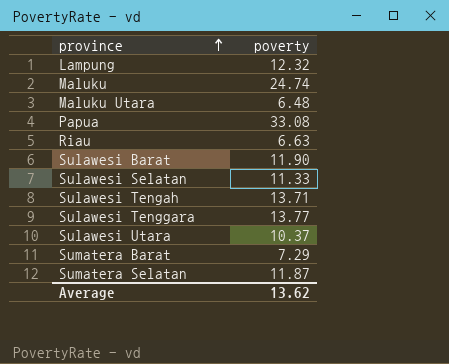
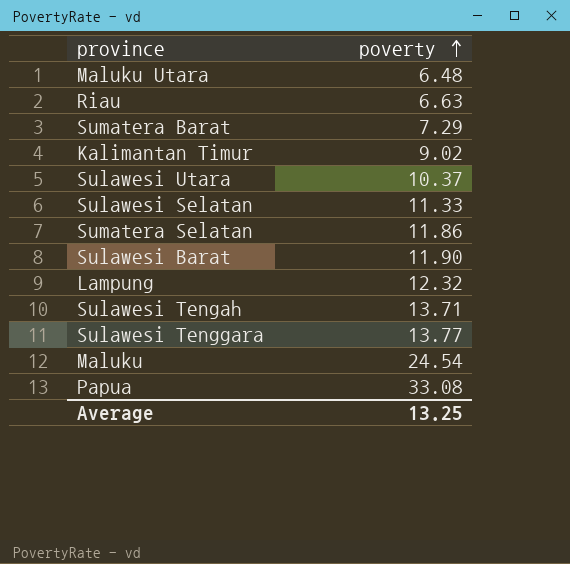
row order: province ascending -> poverty ascending
row Kalimantan Timur: none -> 9.02
Sumatera Selatan | poverty: 11.87 -> 11.86
Maluku | poverty: 24.74 -> 24.54
Average | poverty: 13.62 -> 13.25

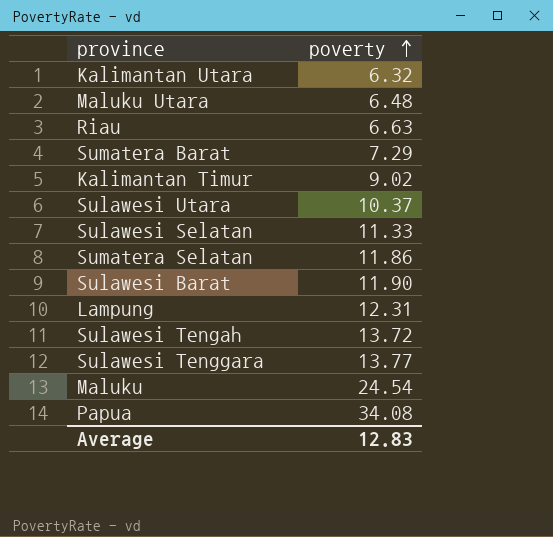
row Kalimantan Utara: none -> 6.32
Lampung | poverty: 12.32 -> 12.31
Sulawesi Tengah | poverty: 13.71 -> 13.72
Papua | poverty: 33.08 -> 34.08
Average | poverty: 13.25 -> 12.83

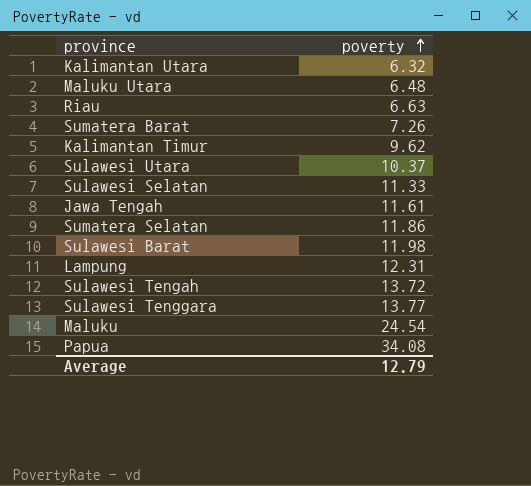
Sumatera Barat | poverty: 7.29 -> 7.26
Kalimantan Timur | poverty: 9.02 -> 9.62
row Jawa Tengah: none -> 11.61
Sulawesi Barat | poverty: 11.90 -> 11.98
Average | poverty: 12.83 -> 12.79

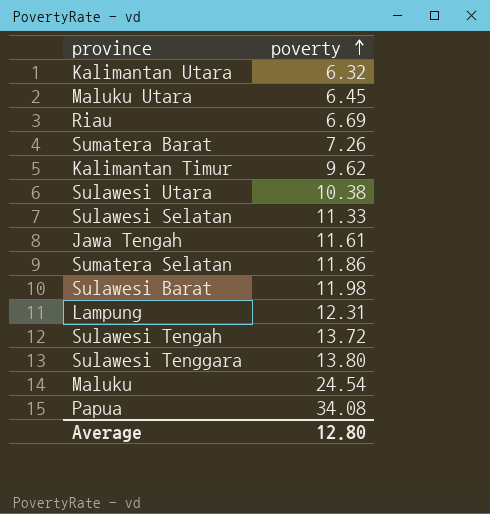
Maluku Utara | poverty: 6.48 -> 6.45
Riau | poverty: 6.63 -> 6.69
Sulawesi Utara | poverty: 10.37 -> 10.38
Sulawesi Tenggara | poverty: 13.77 -> 13.80
Average | poverty: 12.79 -> 12.80

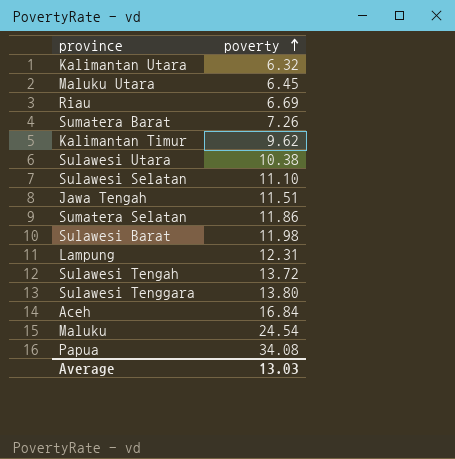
Sulawesi Selatan | poverty: 11.33 -> 11.10
Jawa Tengah | poverty: 11.61 -> 11.51
row Aceh: none -> 16.84
Average | poverty: 12.80 -> 13.03

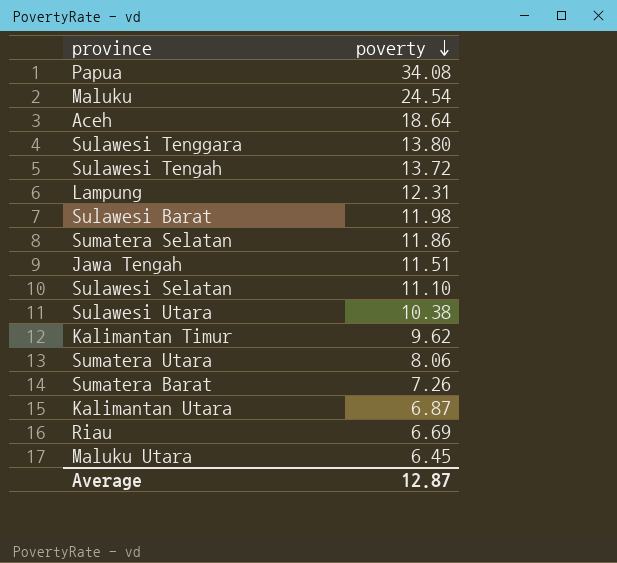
row order: poverty ascending -> poverty descending
Aceh | poverty: 16.84 -> 18.64
row Sumatera Utara: none -> 8.06
Kalimantan Utara | poverty: 6.32 -> 6.87
Average | poverty: 13.03 -> 12.87

